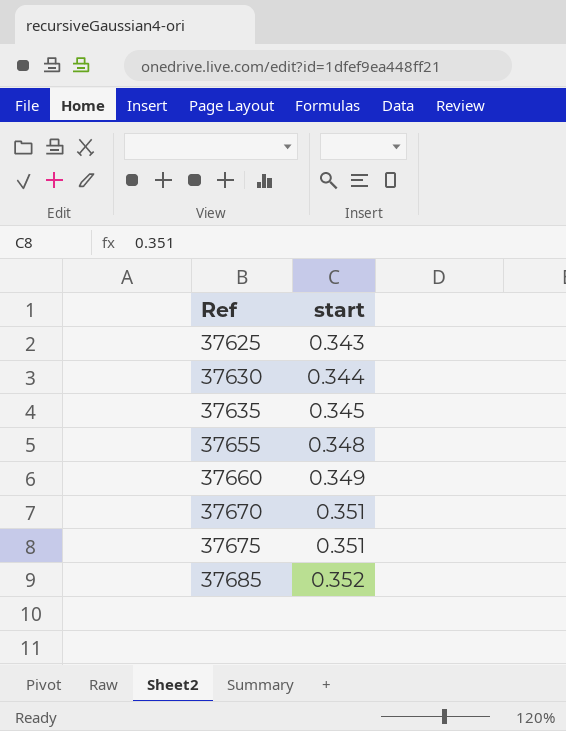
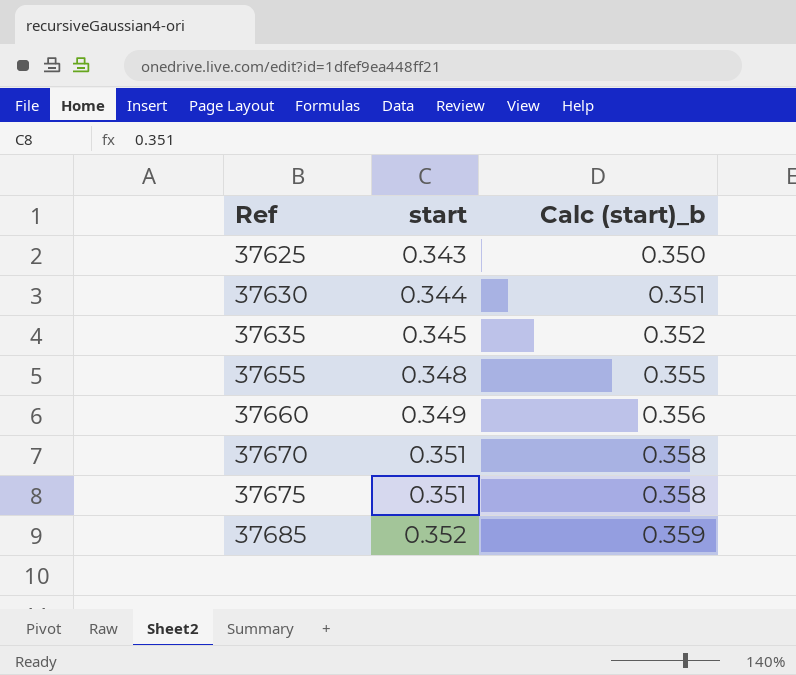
column Calc (start)_b | formula: none -> [start] * 1.02

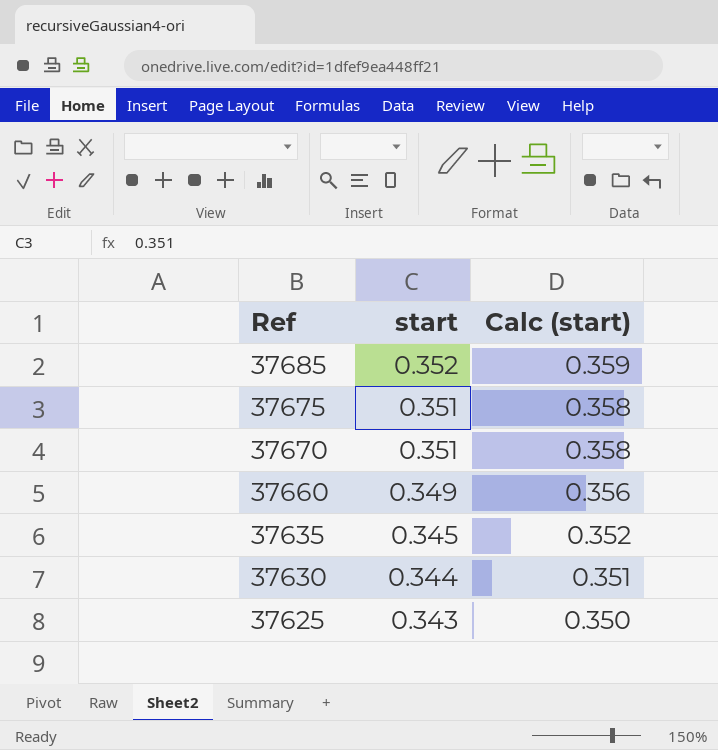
row order: Ref ascending -> Ref descending
column name: Calc (start)_b -> Calc (start)
row 37655: 0.348 | 0.355 -> none

